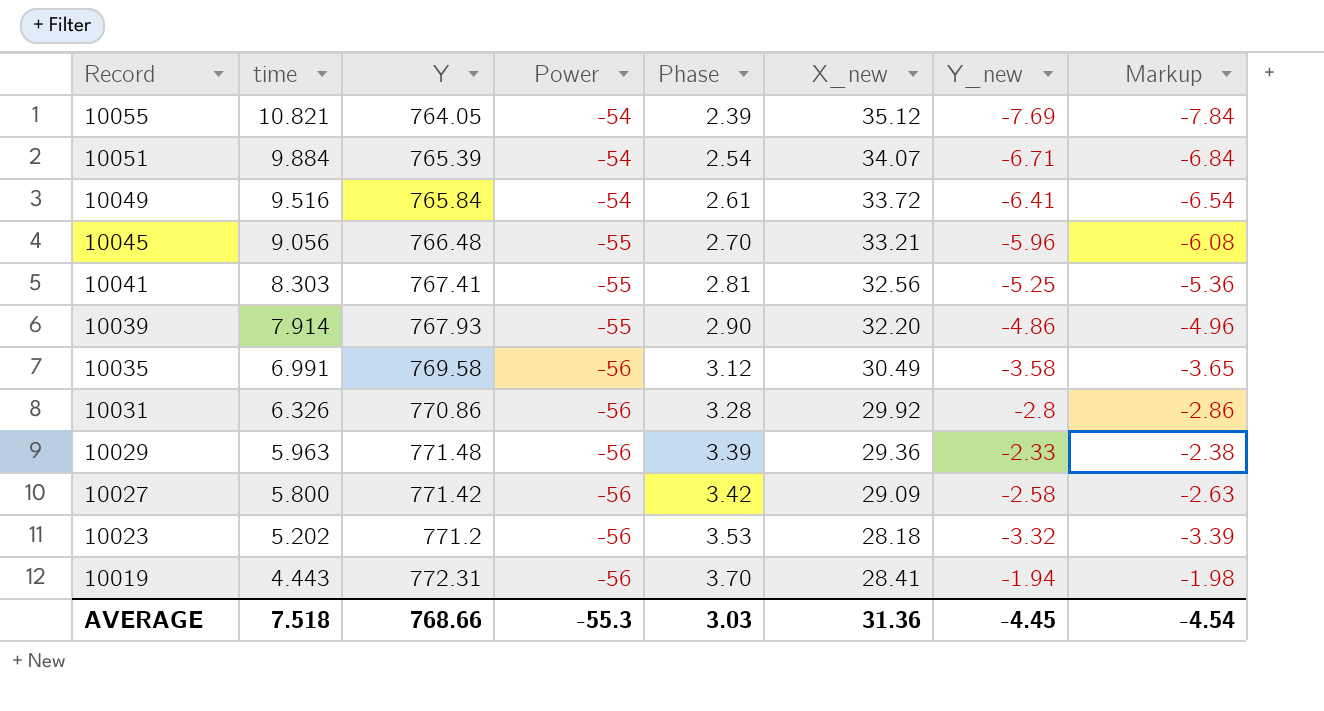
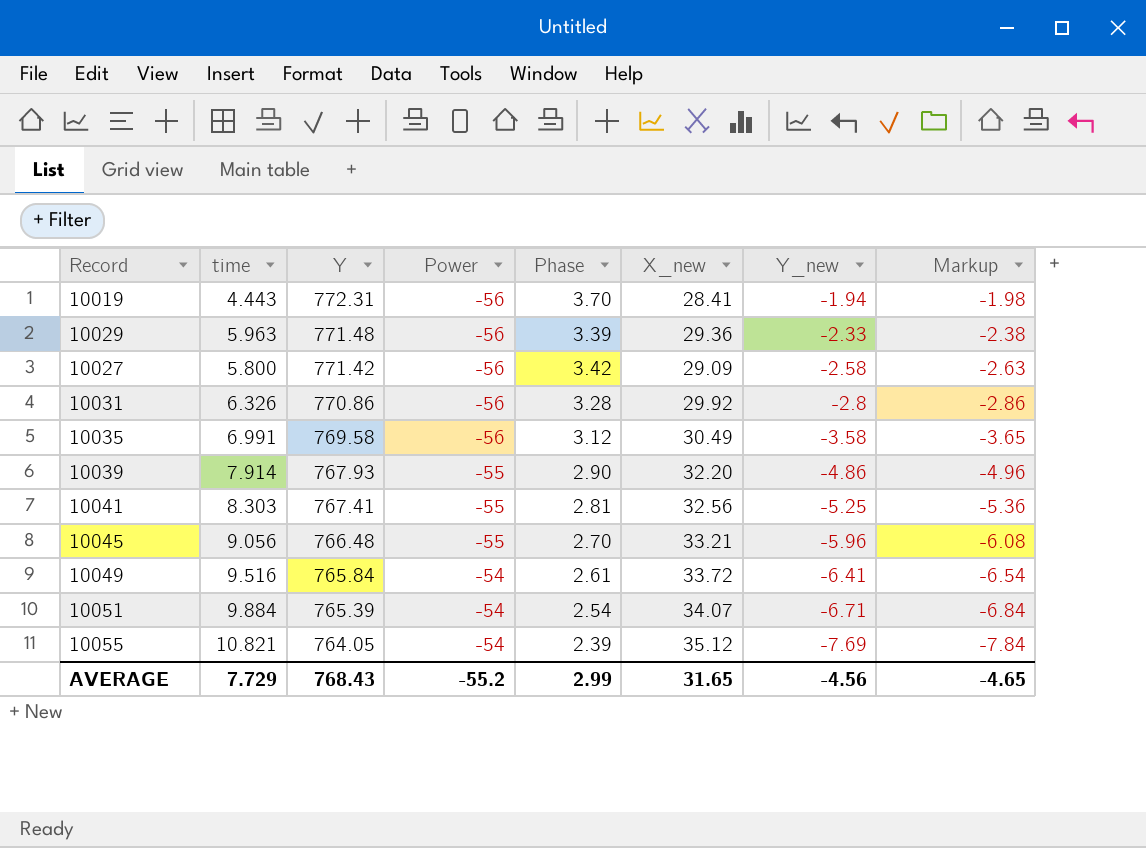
row order: Record descending -> Y descending
row 10023: 5.202 | 771.2 | -56 | 3.53 | 28.18 | -3.32 | -3.39 -> none
AVERAGE | time: 7.518 -> 7.729
AVERAGE | Y: 768.66 -> 768.43
AVERAGE | Power: -55.3 -> -55.2
AVERAGE | Phase: 3.03 -> 2.99
AVERAGE | X_new: 31.36 -> 31.65
AVERAGE | Y_new: -4.45 -> -4.56
AVERAGE | Markup: -4.54 -> -4.65

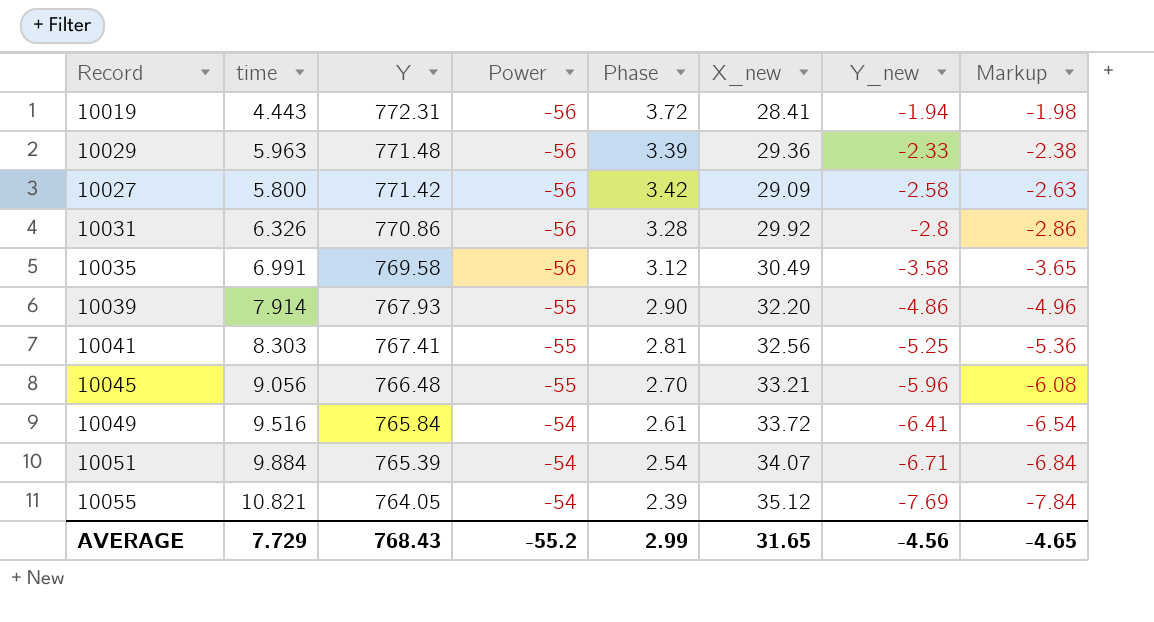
10019 | Phase: 3.70 -> 3.72

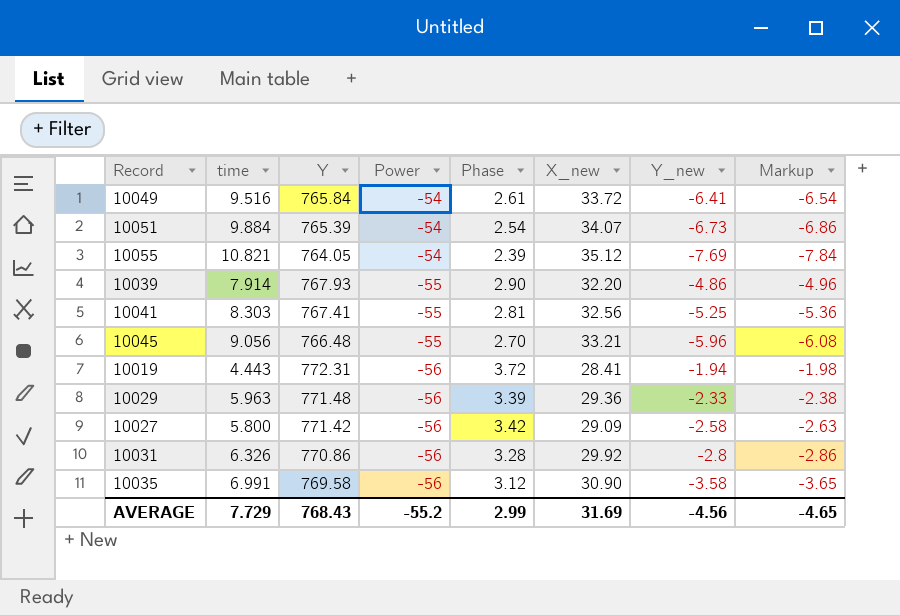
row order: Y descending -> Power descending
10051 | Y_new: -6.71 -> -6.73
10051 | Markup: -6.84 -> -6.86
10035 | X_new: 30.49 -> 30.90
AVERAGE | X_new: 31.65 -> 31.69

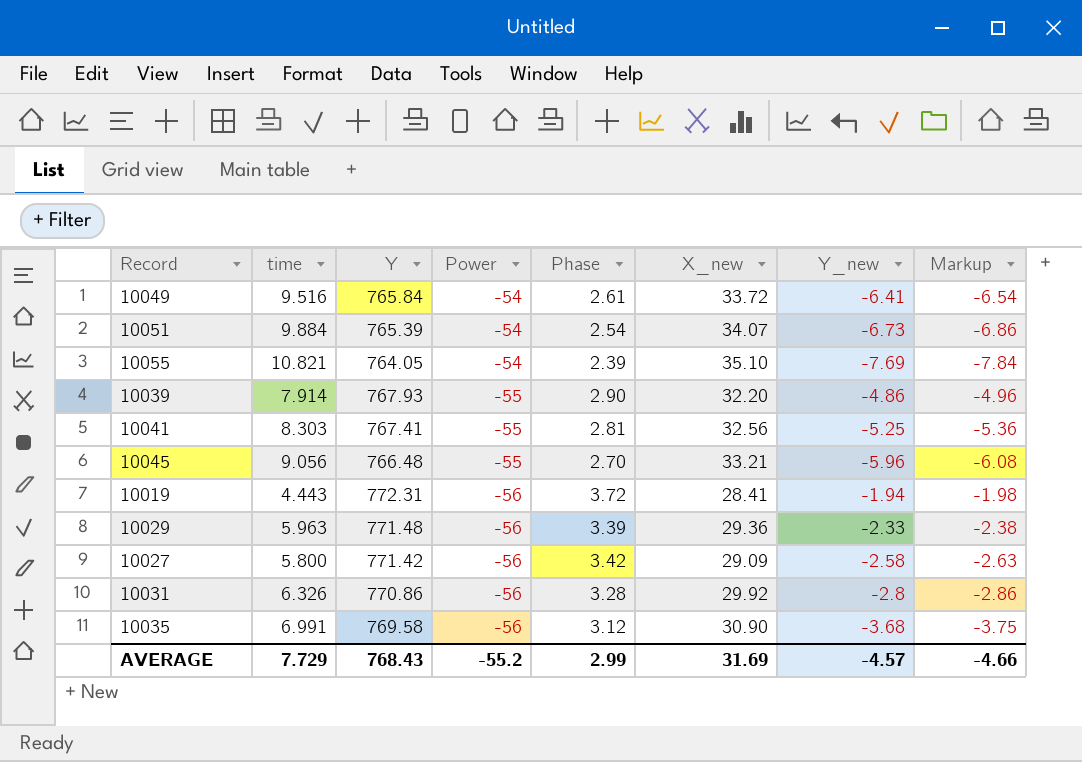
10055 | X_new: 35.12 -> 35.10
10035 | Y_new: -3.58 -> -3.68
10035 | Markup: -3.65 -> -3.75
AVERAGE | Y_new: -4.56 -> -4.57
AVERAGE | Markup: -4.65 -> -4.66

